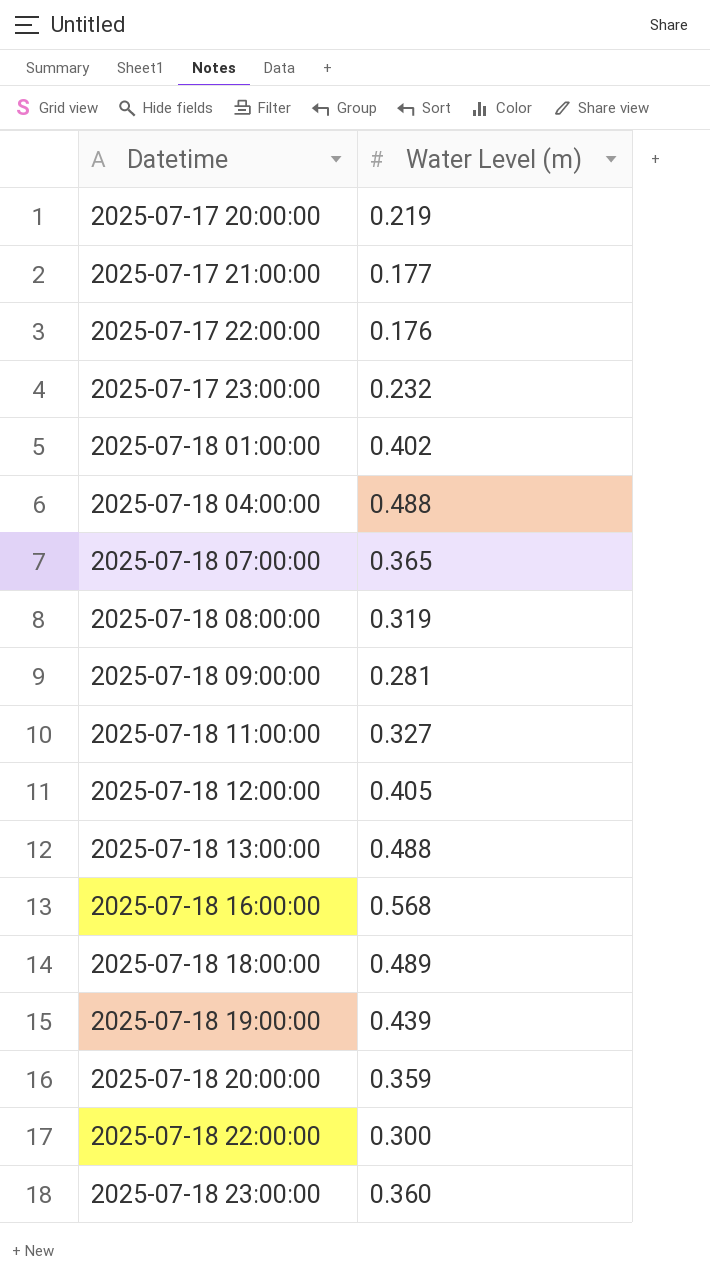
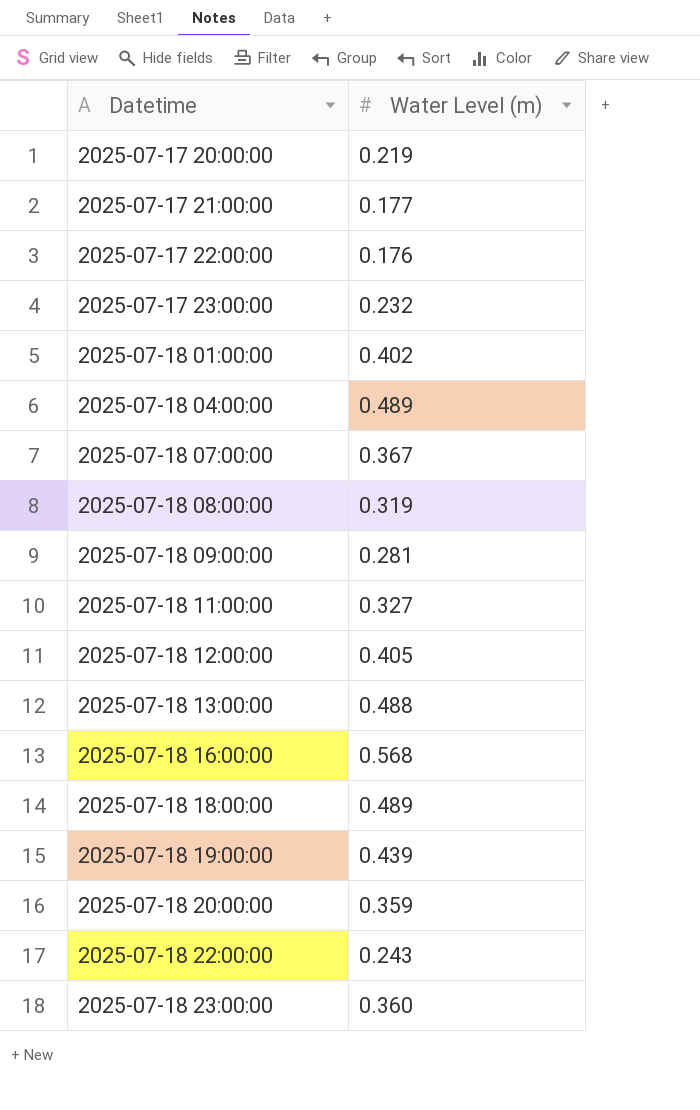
2025-07-18 04:00:00 | Water Level (m): 0.488 -> 0.489
2025-07-18 07:00:00 | Water Level (m): 0.365 -> 0.367
2025-07-18 22:00:00 | Water Level (m): 0.300 -> 0.243

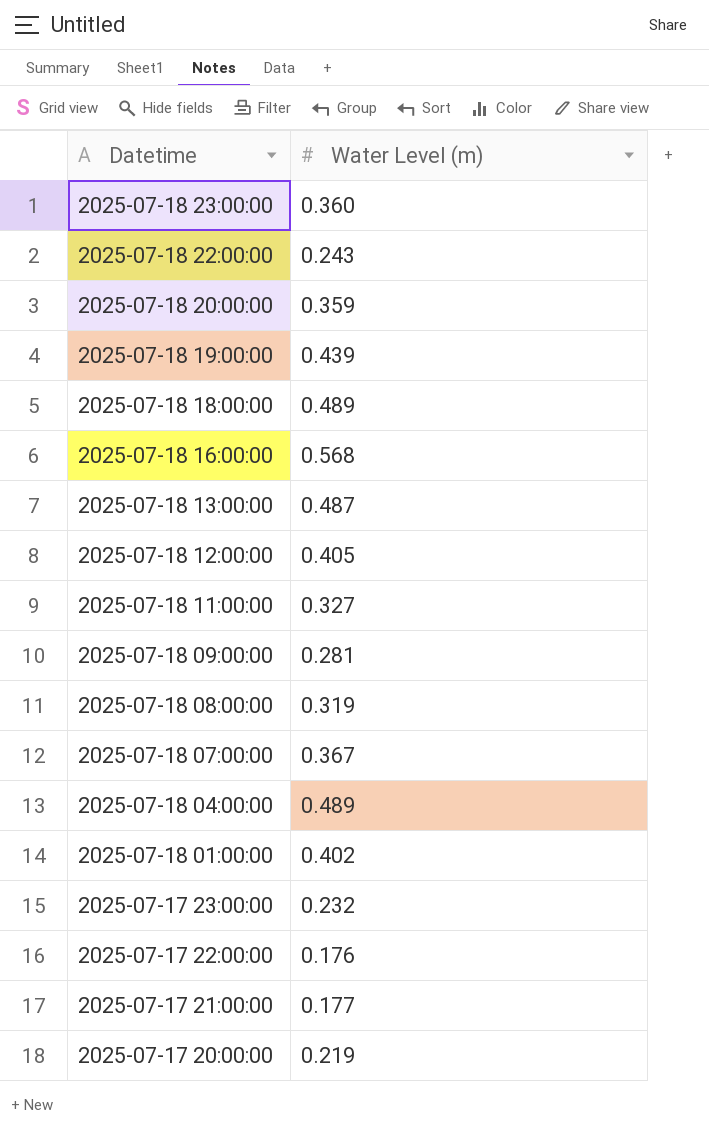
row order: Datetime ascending -> Datetime descending
2025-07-18 13:00:00 | Water Level (m): 0.488 -> 0.487

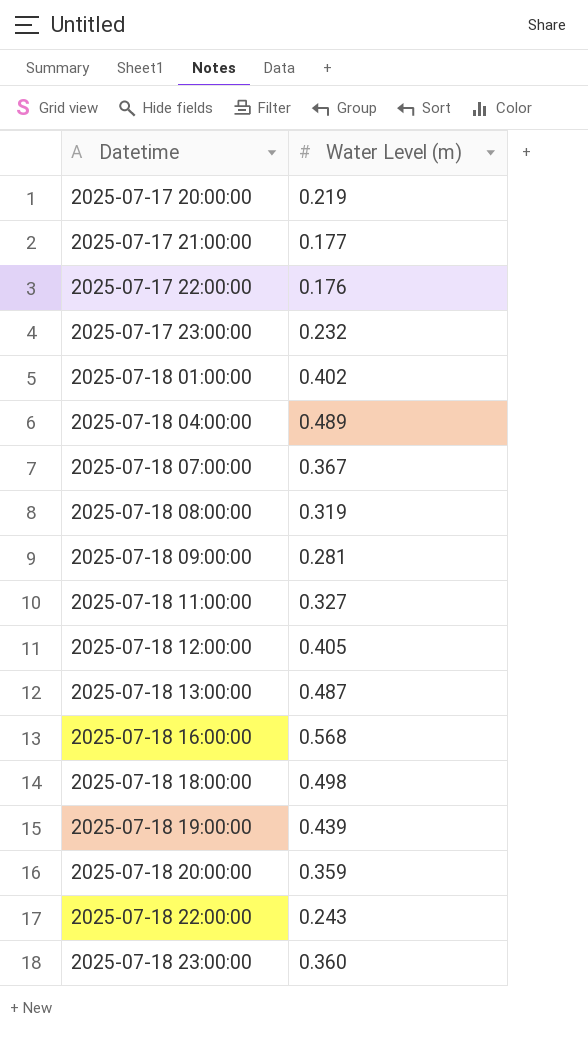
row order: Datetime descending -> Datetime ascending
2025-07-18 18:00:00 | Water Level (m): 0.489 -> 0.498

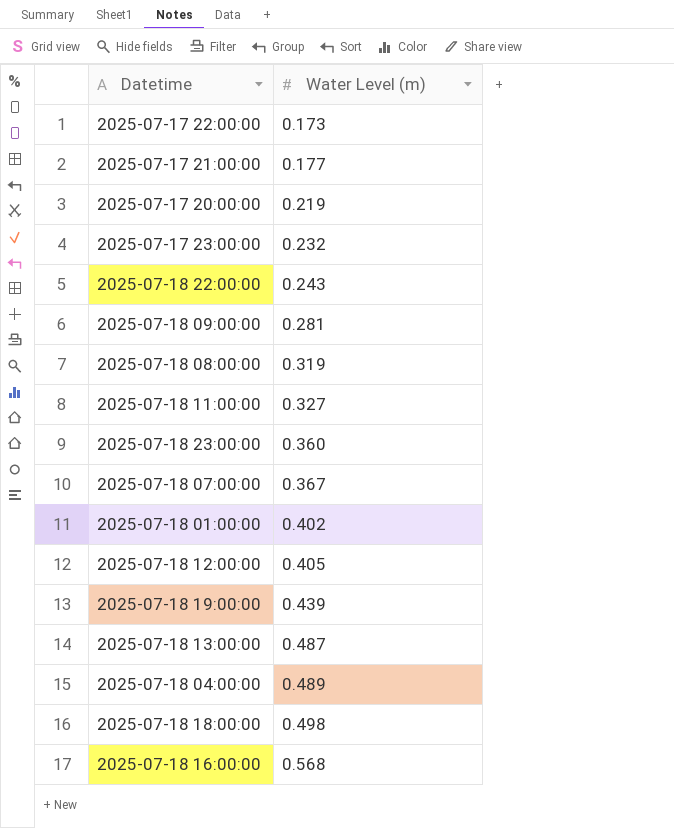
row order: Datetime ascending -> Water Level (m) ascending
row 2025-07-18 20:00:00: 0.359 -> none
2025-07-17 22:00:00 | Water Level (m): 0.176 -> 0.173

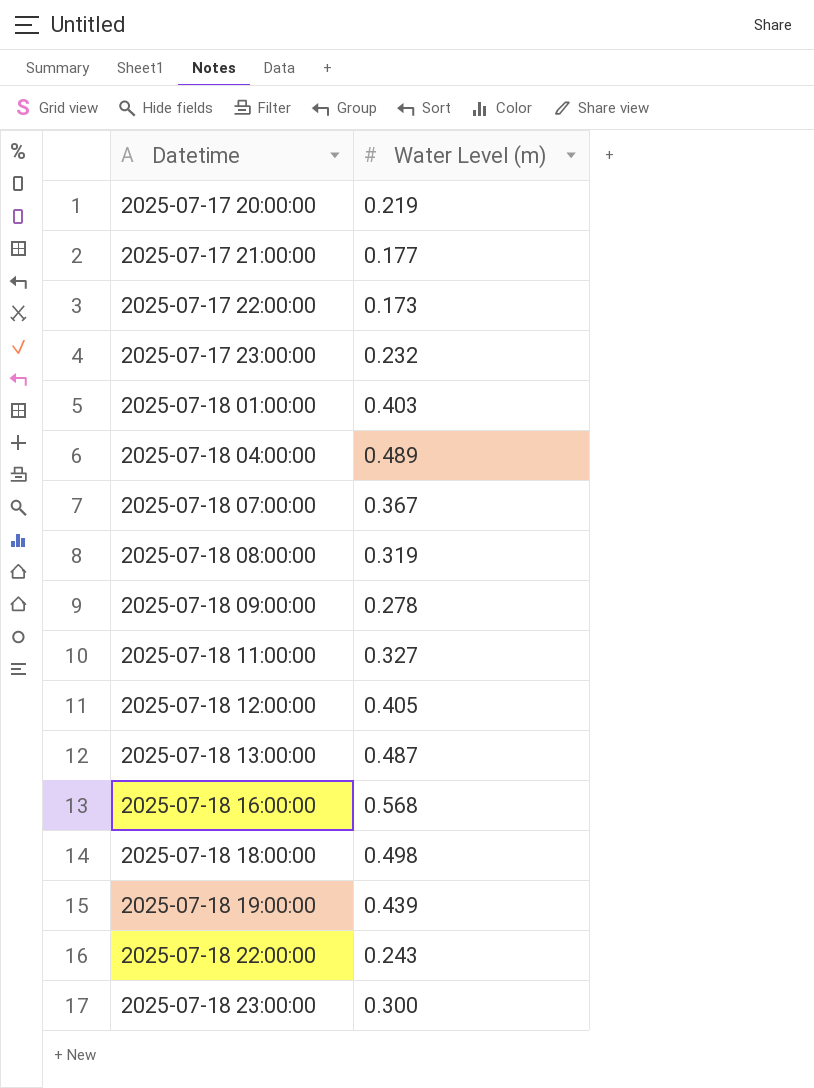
row order: Water Level (m) ascending -> Datetime ascending
2025-07-18 01:00:00 | Water Level (m): 0.402 -> 0.403
2025-07-18 09:00:00 | Water Level (m): 0.281 -> 0.278
2025-07-18 23:00:00 | Water Level (m): 0.360 -> 0.300

